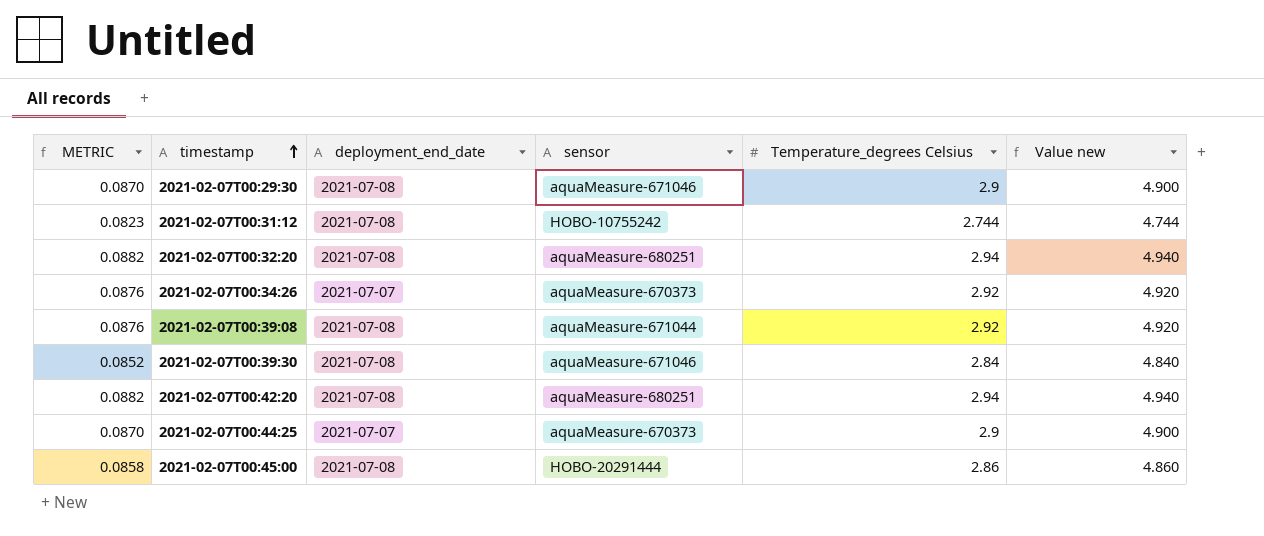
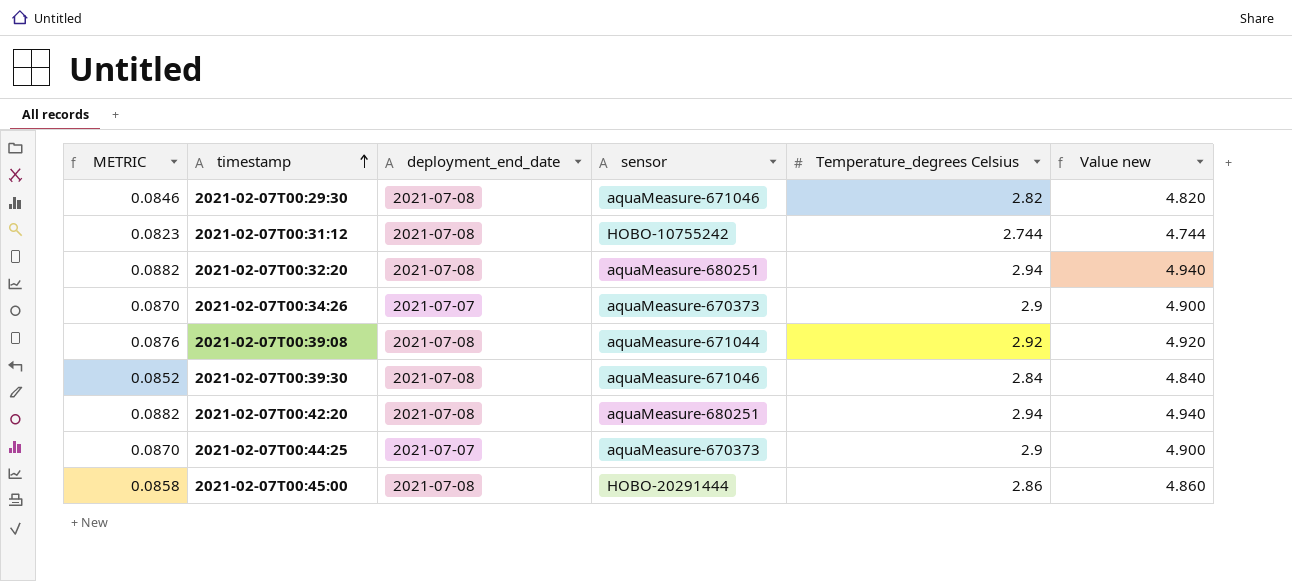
2021-02-07T00:29:30 | METRIC: 0.0870 -> 0.0846
2021-02-07T00:29:30 | Temperature_degrees Celsius: 2.9 -> 2.82
2021-02-07T00:29:30 | Value new: 4.900 -> 4.820
2021-02-07T00:34:26 | METRIC: 0.0876 -> 0.0870
2021-02-07T00:34:26 | Temperature_degrees Celsius: 2.92 -> 2.9
2021-02-07T00:34:26 | Value new: 4.920 -> 4.900

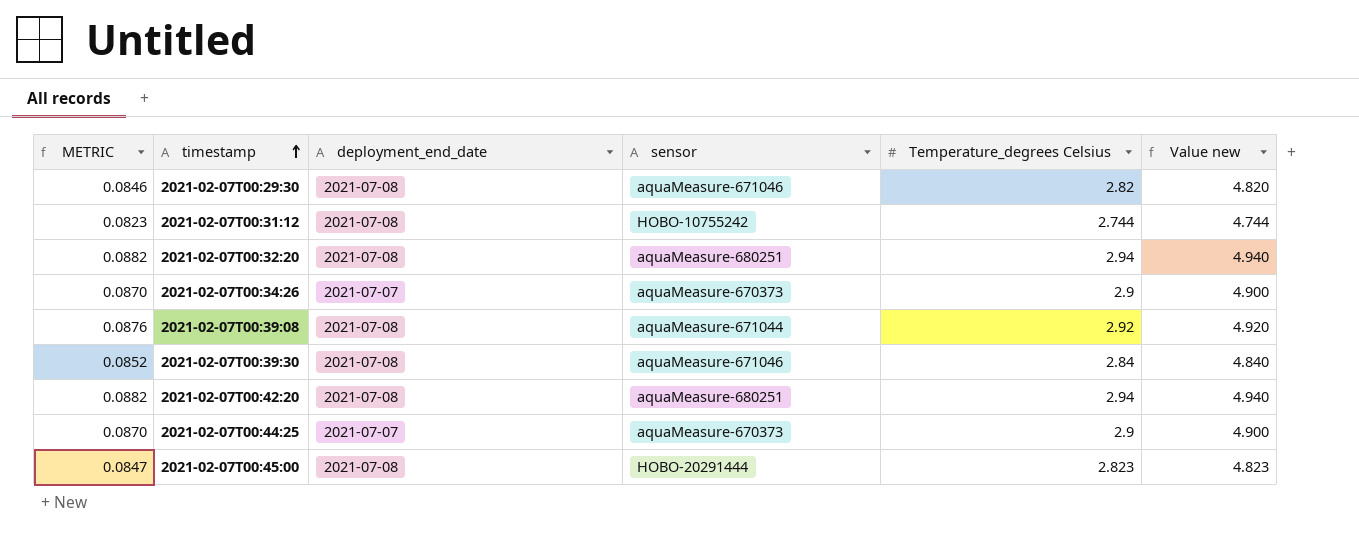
2021-02-07T00:45:00 | METRIC: 0.0858 -> 0.0847
2021-02-07T00:45:00 | Temperature_degrees Celsius: 2.86 -> 2.823
2021-02-07T00:45:00 | Value new: 4.860 -> 4.823

